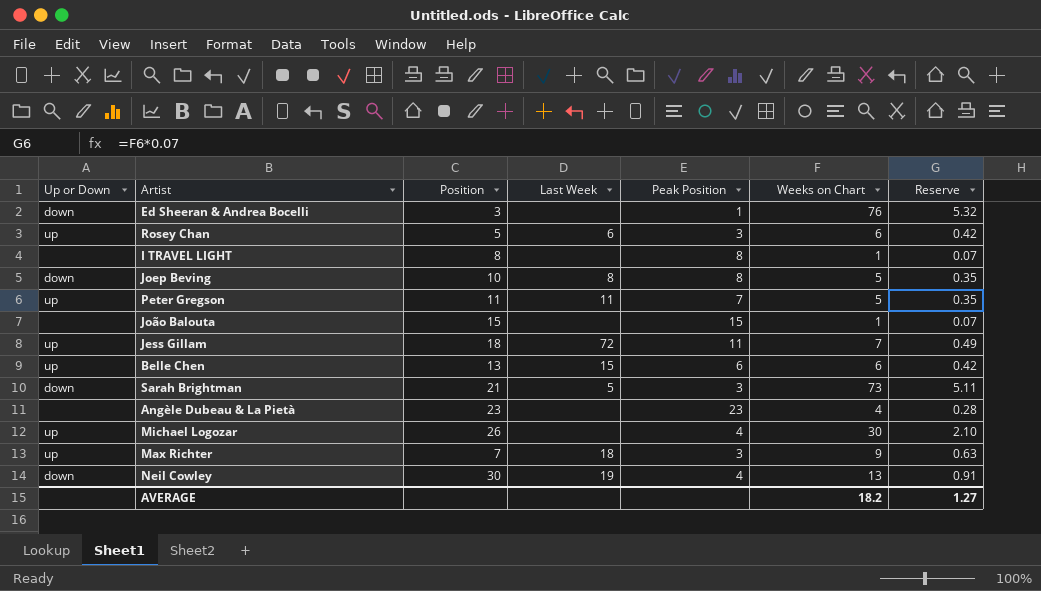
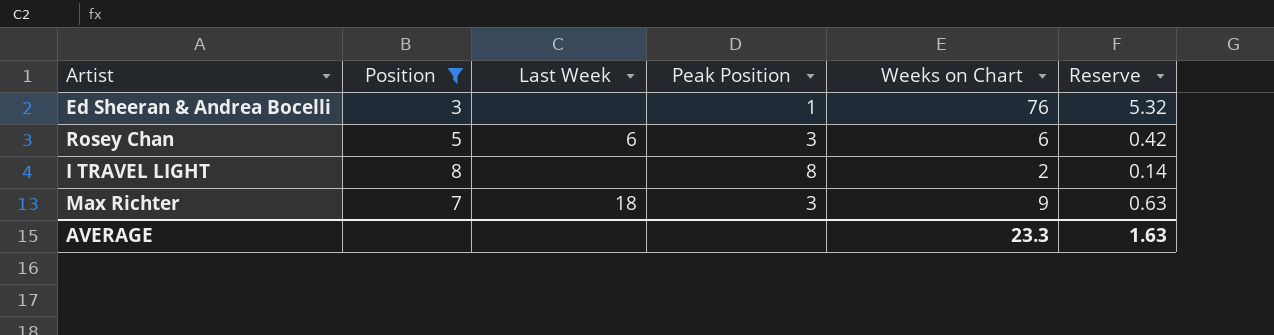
filter: none -> Position <= 8
column Up or Down | position: 1 -> none
I TRAVEL LIGHT | Weeks on Chart: 1 -> 2
I TRAVEL LIGHT | Reserve: 0.07 -> 0.14
AVERAGE | Weeks on Chart: 18.2 -> 23.3
AVERAGE | Reserve: 1.27 -> 1.63

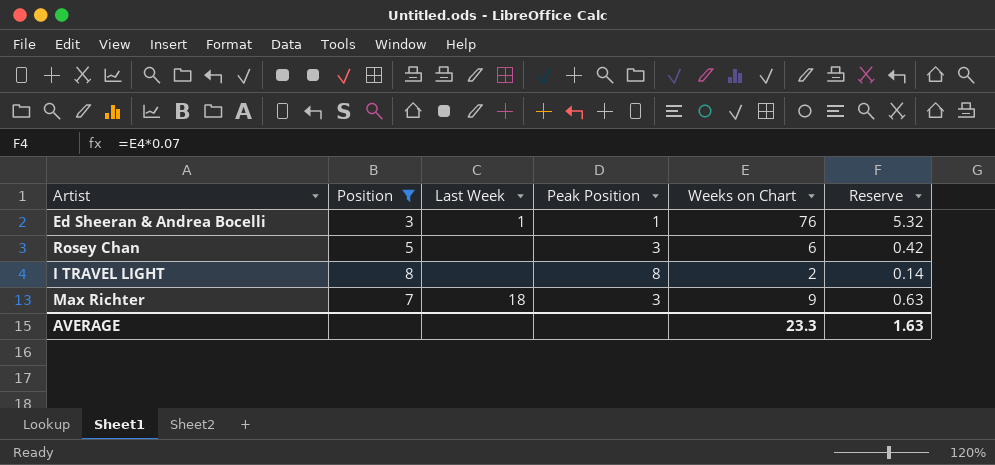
Ed Sheeran & Andrea Bocelli | Last Week: none -> 1
Rosey Chan | Last Week: 6 -> none

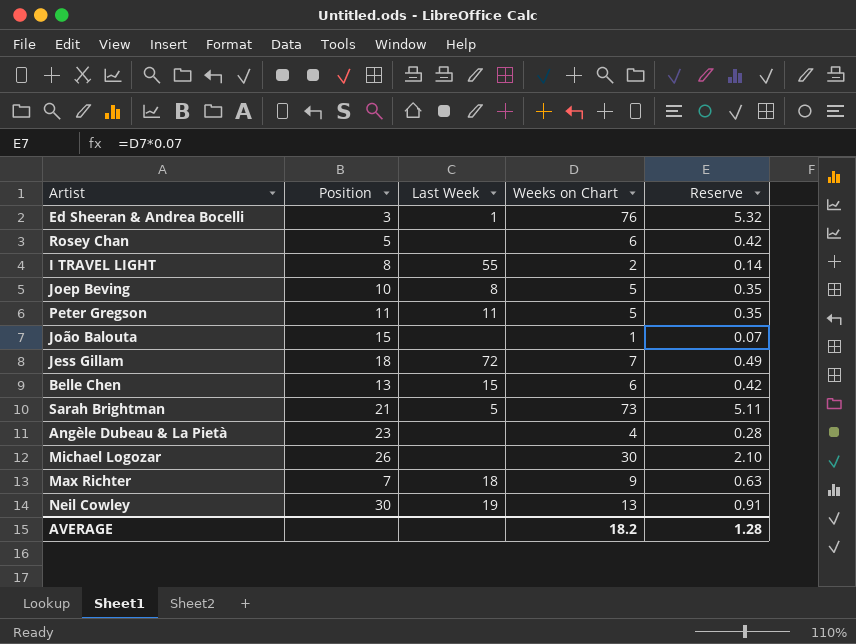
filter: Position <= 8 -> none
column Peak Position | position: 4 -> none
I TRAVEL LIGHT | Last Week: none -> 55
AVERAGE | Weeks on Chart: 23.3 -> 18.2
AVERAGE | Reserve: 1.63 -> 1.28

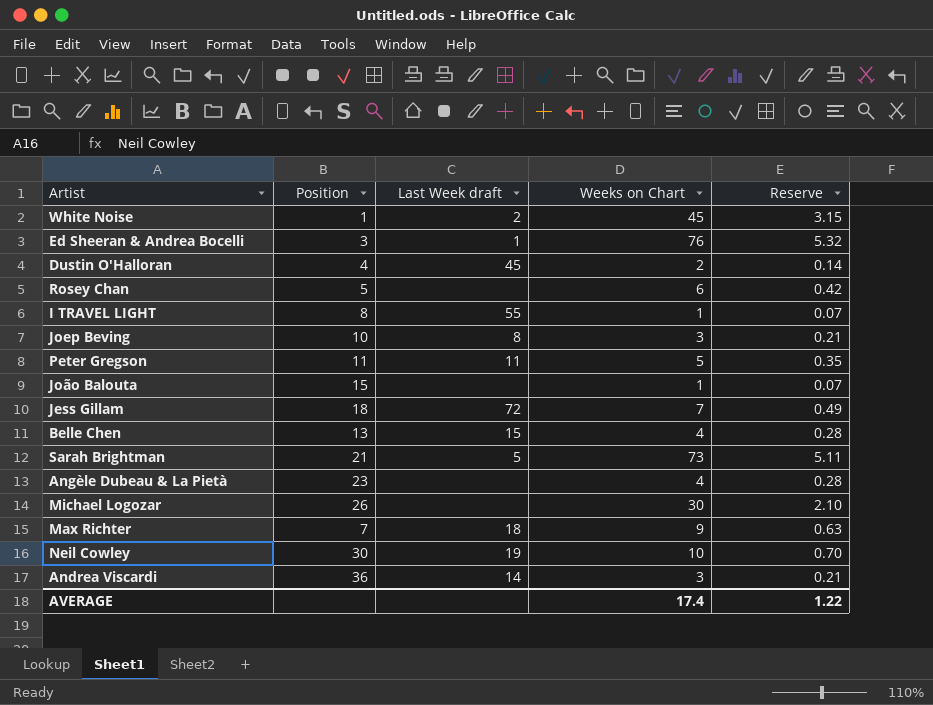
column name: Last Week -> Last Week draft
row White Noise: none -> 1 | 2 | 45 | 3.15
row Dustin O'Halloran: none -> 4 | 45 | 2 | 0.14
I TRAVEL LIGHT | Weeks on Chart: 2 -> 1
I TRAVEL LIGHT | Reserve: 0.14 -> 0.07
Joep Beving | Weeks on Chart: 5 -> 3
Joep Beving | Reserve: 0.35 -> 0.21
Belle Chen | Weeks on Chart: 6 -> 4
Belle Chen | Reserve: 0.42 -> 0.28
Neil Cowley | Weeks on Chart: 13 -> 10
Neil Cowley | Reserve: 0.91 -> 0.70
row Andrea Viscardi: none -> 36 | 14 | 3 | 0.21
AVERAGE | Weeks on Chart: 18.2 -> 17.4
AVERAGE | Reserve: 1.28 -> 1.22

